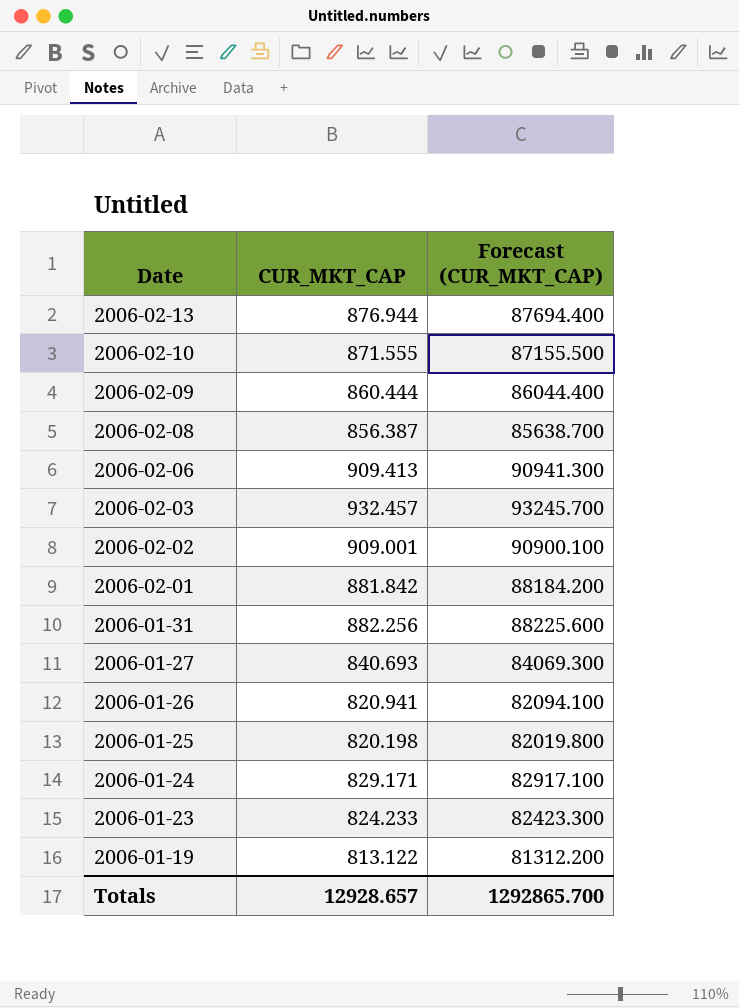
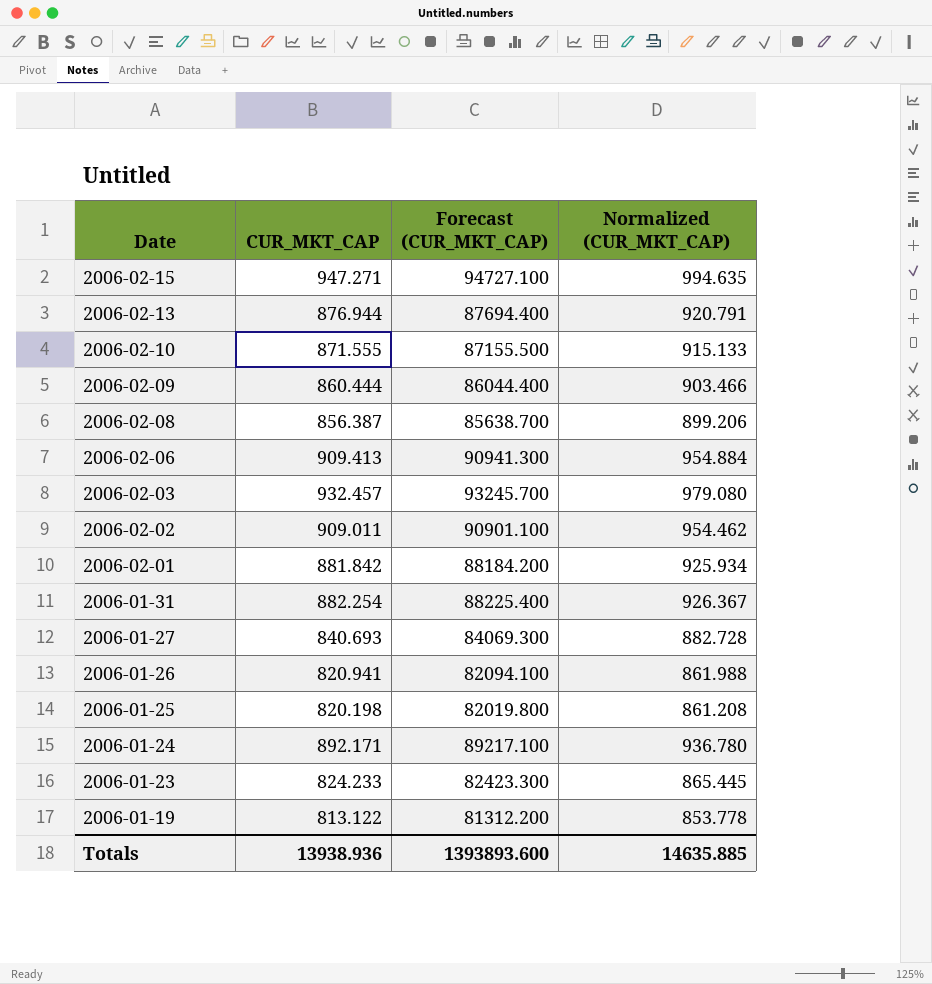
column Normalized (CUR_MKT_CAP) | formula: none -> [CUR_MKT_CAP] * 1.05
row 2006-02-15: none -> 947.271 | 94727.100 | 994.635
2006-02-02 | CUR_MKT_CAP: 909.001 -> 909.011
2006-02-02 | Forecast (CUR_MKT_CAP): 90900.100 -> 90901.100
2006-01-31 | CUR_MKT_CAP: 882.256 -> 882.254
2006-01-31 | Forecast (CUR_MKT_CAP): 88225.600 -> 88225.400
2006-01-24 | CUR_MKT_CAP: 829.171 -> 892.171
2006-01-24 | Forecast (CUR_MKT_CAP): 82917.100 -> 89217.100
Totals | CUR_MKT_CAP: 12928.657 -> 13938.936
Totals | Forecast (CUR_MKT_CAP): 1292865.700 -> 1393893.600

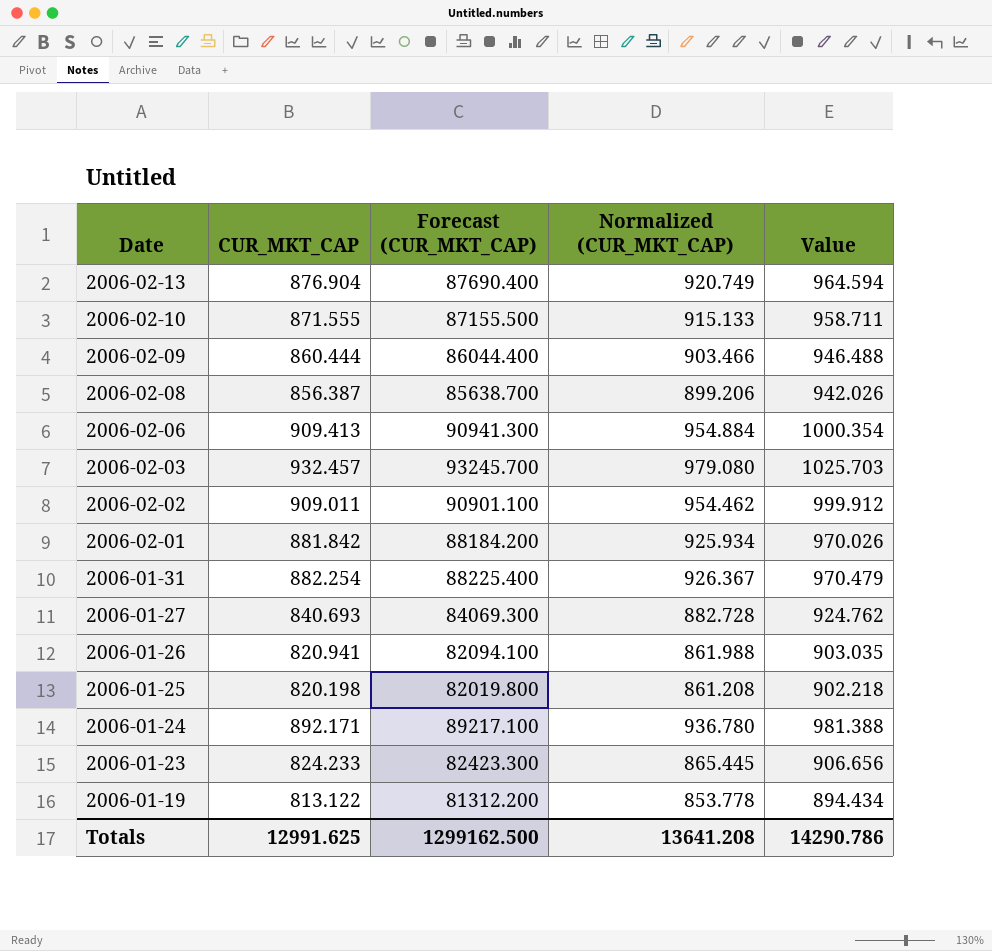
column Value | formula: none -> [CUR_MKT_CAP] * 1.1
row 2006-02-15: 947.271 | 94727.100 | 994.635 -> none
2006-02-13 | CUR_MKT_CAP: 876.944 -> 876.904
2006-02-13 | Forecast (CUR_MKT_CAP): 87694.400 -> 87690.400
2006-02-13 | Normalized (CUR_MKT_CAP): 920.791 -> 920.749
Totals | CUR_MKT_CAP: 13938.936 -> 12991.625
Totals | Forecast (CUR_MKT_CAP): 1393893.600 -> 1299162.500
Totals | Normalized (CUR_MKT_CAP): 14635.885 -> 13641.208

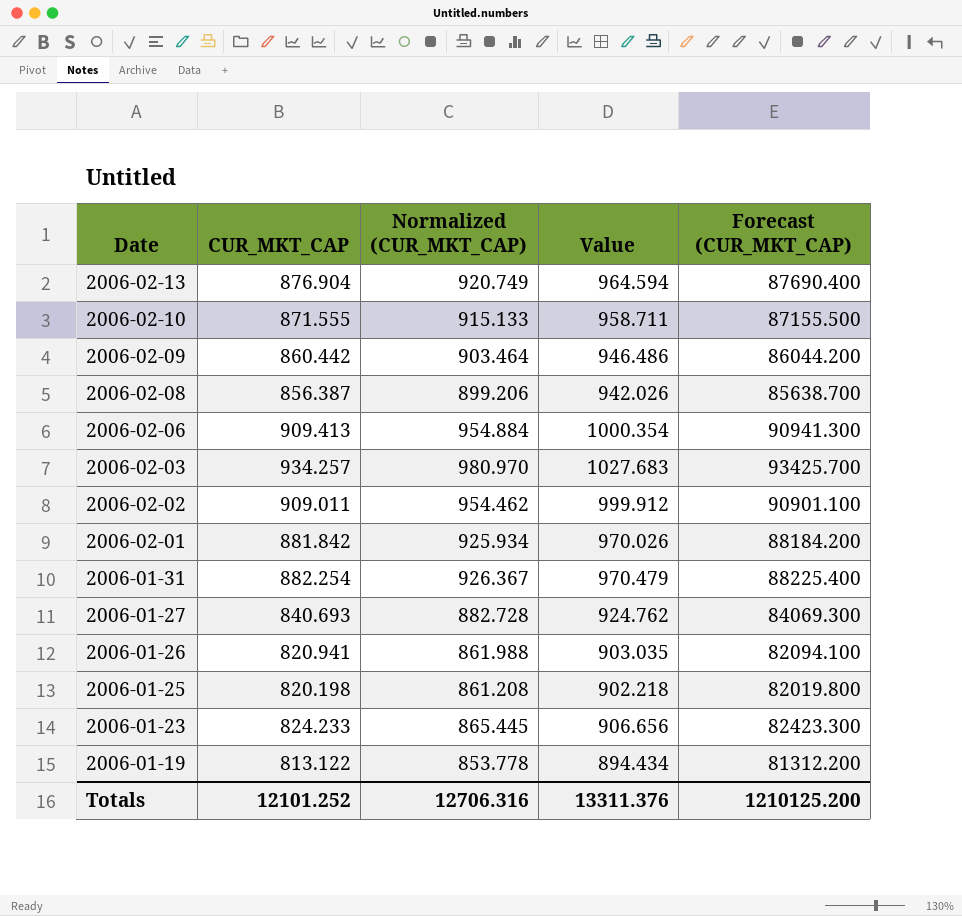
column Forecast (CUR_MKT_CAP) | position: 3 -> 5
row 2006-01-24: 892.171 | 89217.100 | 936.780 | 981.388 -> none
2006-02-09 | CUR_MKT_CAP: 860.444 -> 860.442
2006-02-09 | Normalized (CUR_MKT_CAP): 903.466 -> 903.464
2006-02-09 | Value: 946.488 -> 946.486
2006-02-09 | Forecast (CUR_MKT_CAP): 86044.400 -> 86044.200
2006-02-03 | CUR_MKT_CAP: 932.457 -> 934.257
2006-02-03 | Normalized (CUR_MKT_CAP): 979.080 -> 980.970
2006-02-03 | Value: 1025.703 -> 1027.683
2006-02-03 | Forecast (CUR_MKT_CAP): 93245.700 -> 93425.700
Totals | CUR_MKT_CAP: 12991.625 -> 12101.252
Totals | Normalized (CUR_MKT_CAP): 13641.208 -> 12706.316
Totals | Value: 14290.786 -> 13311.376
Totals | Forecast (CUR_MKT_CAP): 1299162.500 -> 1210125.200

